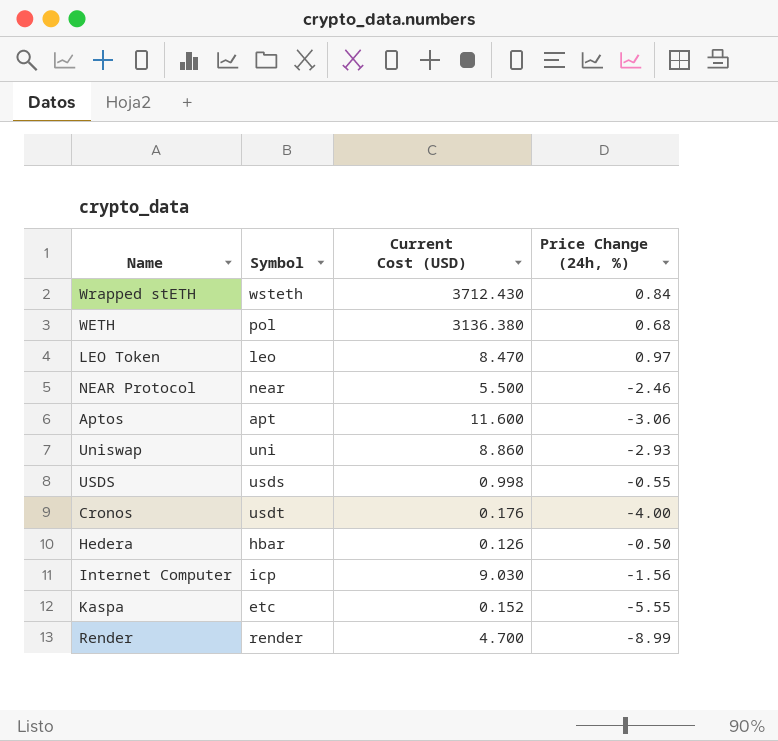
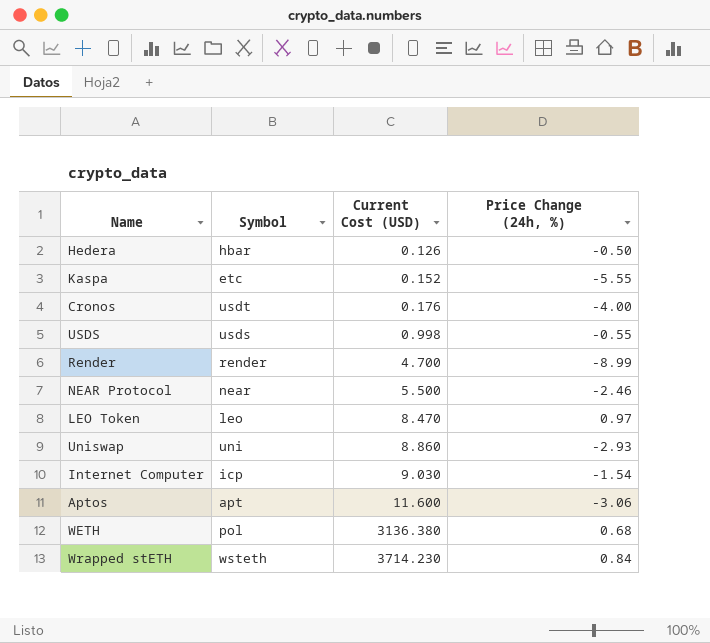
row order: none -> Current Cost (USD) ascending
Internet Computer | Price Change (24h, %): -1.56 -> -1.54
Wrapped stETH | Current Cost (USD): 3712.430 -> 3714.230

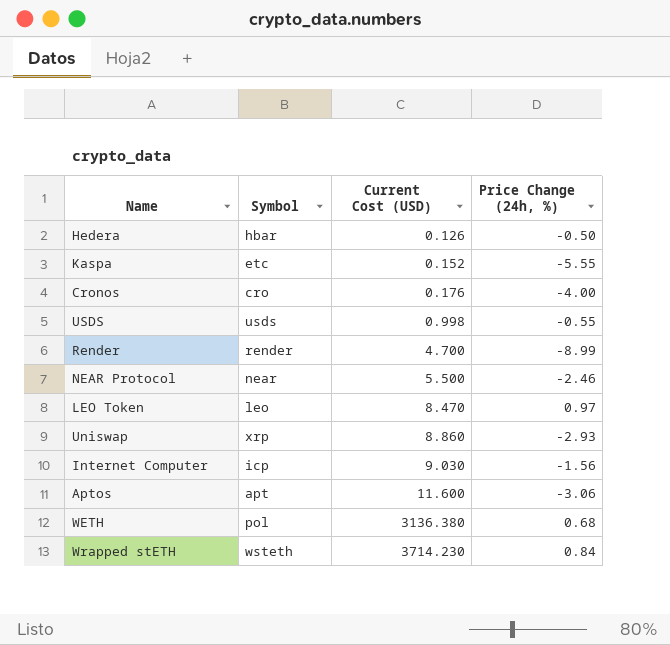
Cronos | Symbol: usdt -> cro
Uniswap | Symbol: uni -> xrp
Internet Computer | Price Change (24h, %): -1.54 -> -1.56

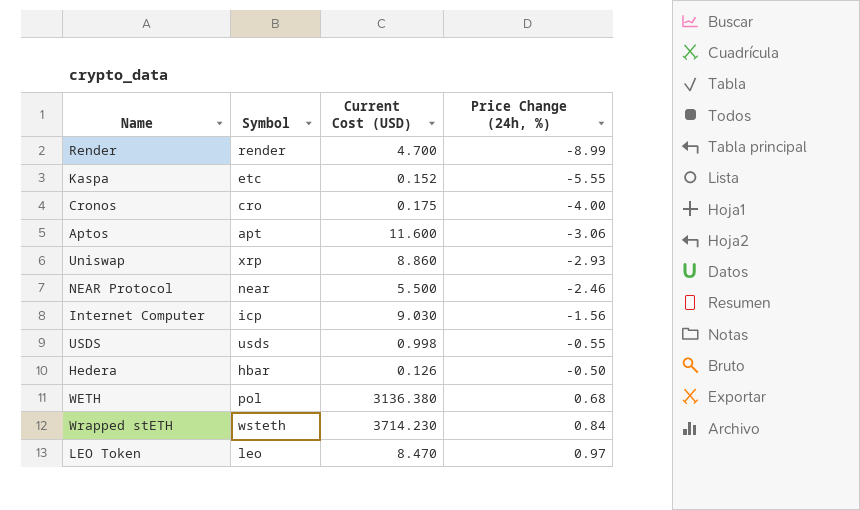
row order: Current Cost (USD) ascending -> Price Change (24h, %) ascending
Cronos | Current Cost (USD): 0.176 -> 0.175

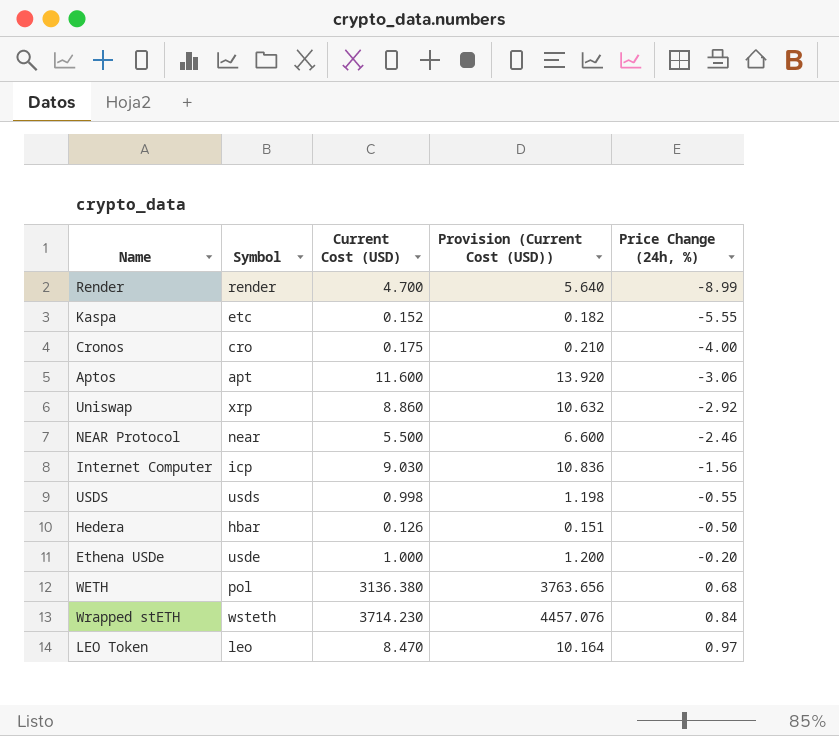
column Provision (Current Cost (USD)) | formula: none -> [Current Cost (USD)] * 1.2
Uniswap | Price Change (24h, %): -2.93 -> -2.92
row Ethena USDe: none -> usde | 1.000 | 1.200 | -0.20

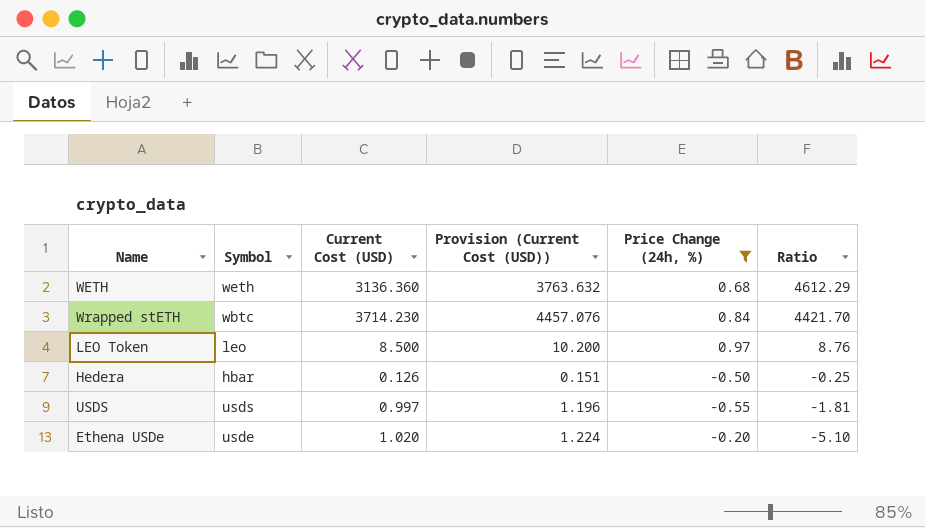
filter: none -> Price Change (24h, %) >= -0.55
row order: Price Change (24h, %) ascending -> Ratio descending
column Ratio | formula: none -> [Current Cost (USD)] / [Price Change (24h, %)]
WETH | Symbol: pol -> weth
WETH | Current Cost (USD): 3136.380 -> 3136.360
WETH | Provision (Current Cost (USD)): 3763.656 -> 3763.632
Wrapped stETH | Symbol: wsteth -> wbtc
LEO Token | Current Cost (USD): 8.470 -> 8.500
LEO Token | Provision (Current Cost (USD)): 10.164 -> 10.200
USDS | Current Cost (USD): 0.998 -> 0.997
USDS | Provision (Current Cost (USD)): 1.198 -> 1.196
Ethena USDe | Current Cost (USD): 1.000 -> 1.020
Ethena USDe | Provision (Current Cost (USD)): 1.200 -> 1.224

